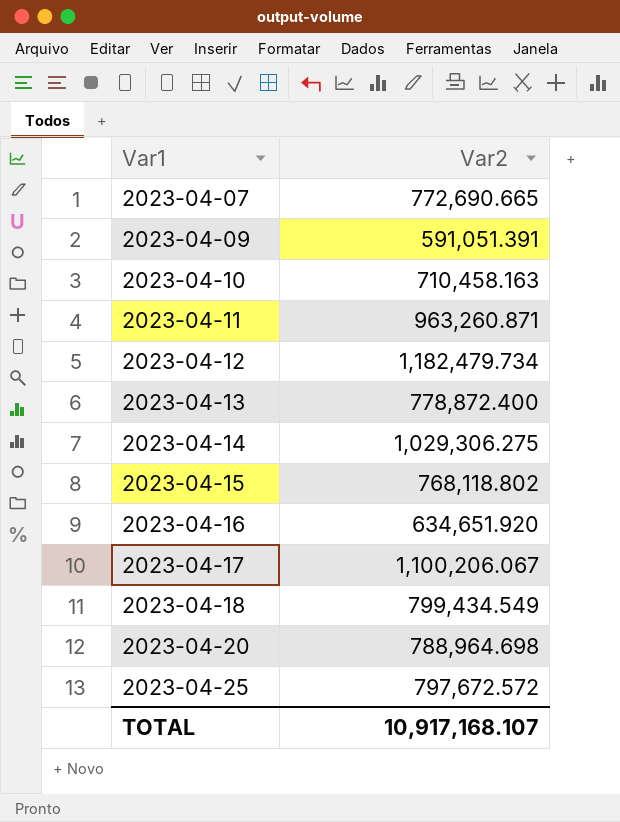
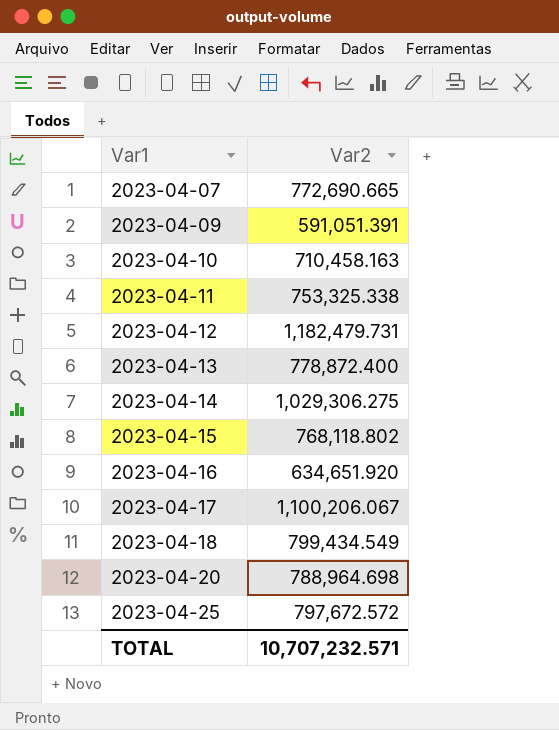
2023-04-11 | Var2: 963,260.871 -> 753,325.338
2023-04-12 | Var2: 1,182,479.734 -> 1,182,479.731
TOTAL | Var2: 10,917,168.107 -> 10,707,232.571

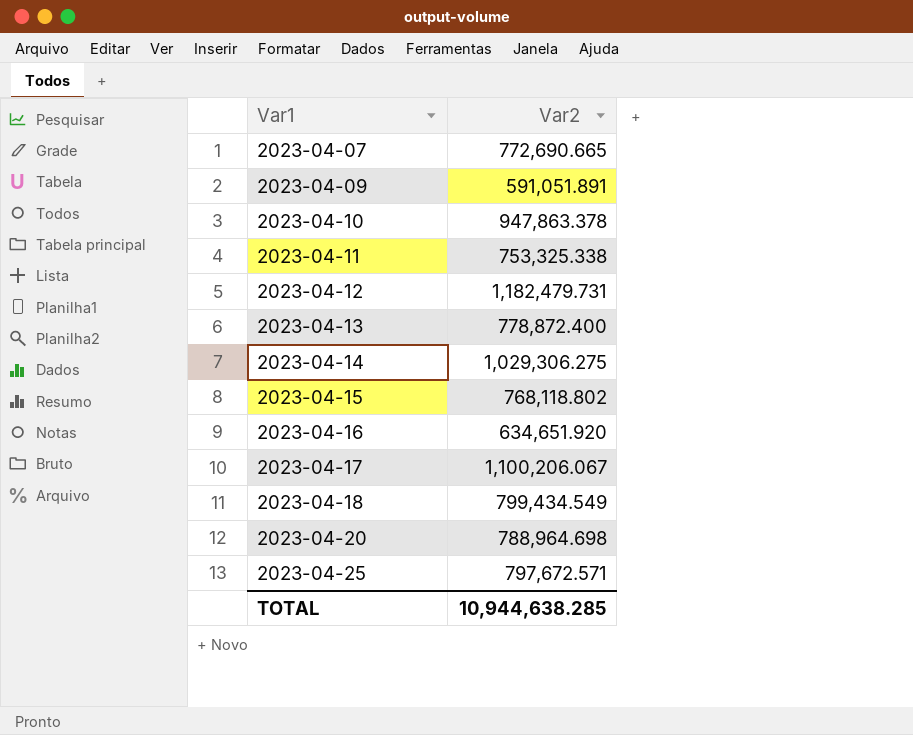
2023-04-09 | Var2: 591,051.391 -> 591,051.891
2023-04-10 | Var2: 710,458.163 -> 947,863.378
2023-04-25 | Var2: 797,672.572 -> 797,672.571
TOTAL | Var2: 10,707,232.571 -> 10,944,638.285

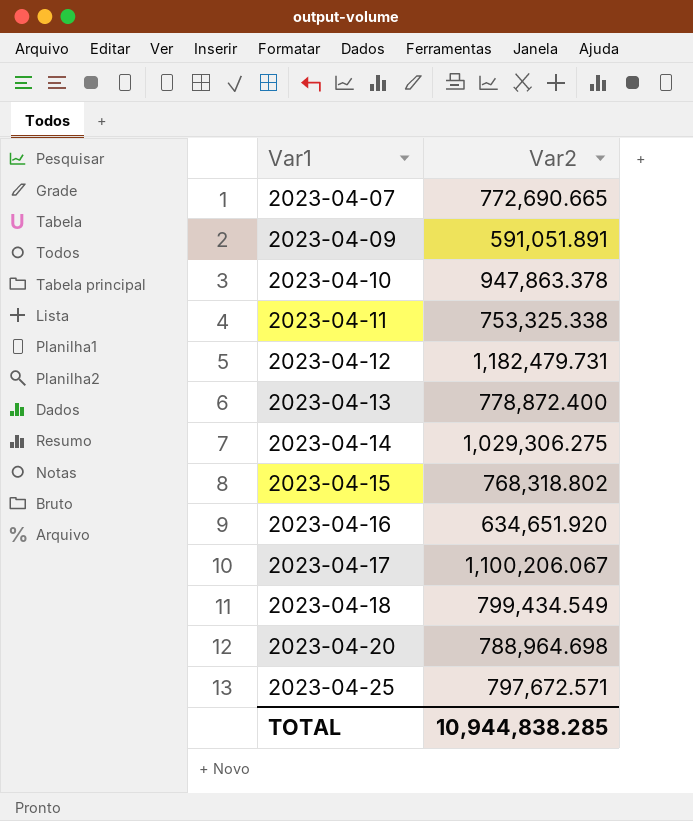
2023-04-15 | Var2: 768,118.802 -> 768,318.802
TOTAL | Var2: 10,944,638.285 -> 10,944,838.285

